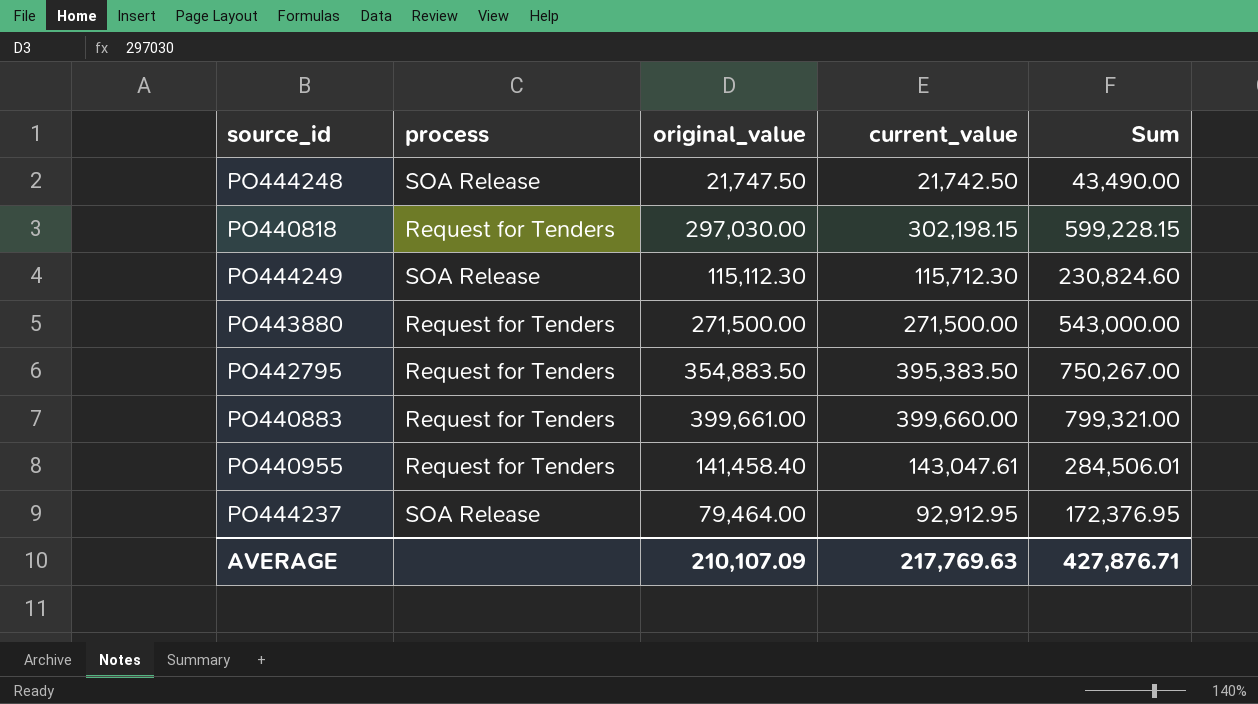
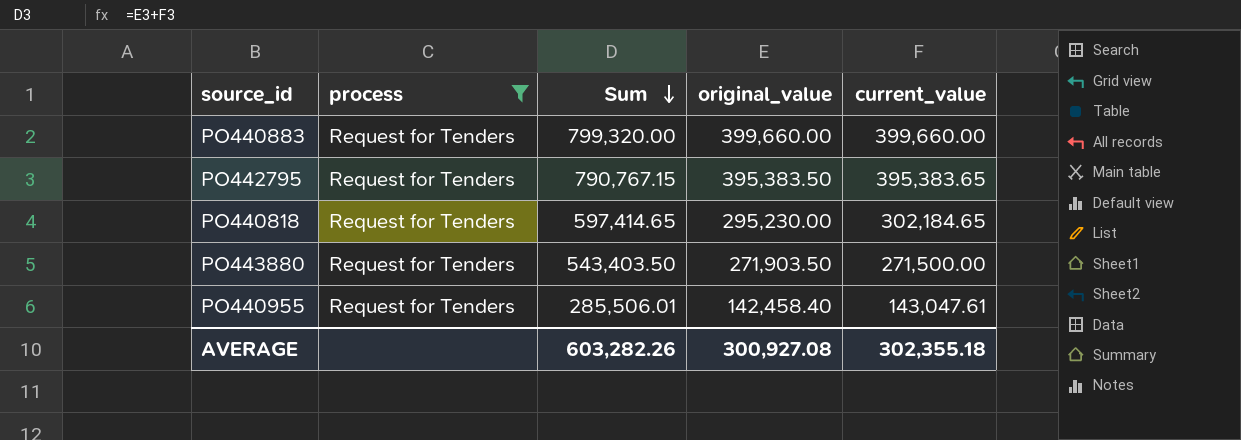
filter: none -> process = Request for Tenders
row order: none -> Sum descending
column Sum | position: 5 -> 3
PO440883 | Sum: 799,321.00 -> 799,320.00
PO440883 | original_value: 399,661.00 -> 399,660.00
PO442795 | Sum: 750,267.00 -> 790,767.15
PO442795 | original_value: 354,883.50 -> 395,383.50
PO442795 | current_value: 395,383.50 -> 395,383.65
PO440818 | Sum: 599,228.15 -> 597,414.65
PO440818 | original_value: 297,030.00 -> 295,230.00
PO440818 | current_value: 302,198.15 -> 302,184.65
PO443880 | Sum: 543,000.00 -> 543,403.50
PO443880 | original_value: 271,500.00 -> 271,903.50
PO440955 | Sum: 284,506.01 -> 285,506.01
PO440955 | original_value: 141,458.40 -> 142,458.40
AVERAGE | Sum: 427,876.71 -> 603,282.26
AVERAGE | original_value: 210,107.09 -> 300,927.08
AVERAGE | current_value: 217,769.63 -> 302,355.18

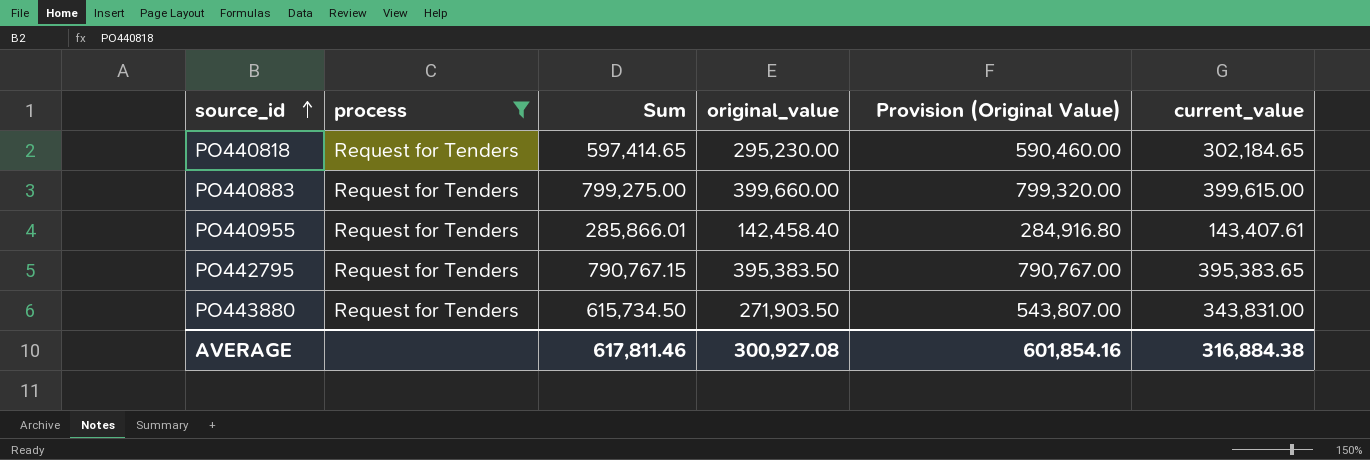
row order: Sum descending -> source_id ascending
column Provision (Original Value) | formula: none -> [original_value] * 2
PO440883 | Sum: 799,320.00 -> 799,275.00
PO440883 | current_value: 399,660.00 -> 399,615.00
PO440955 | Sum: 285,506.01 -> 285,866.01
PO440955 | current_value: 143,047.61 -> 143,407.61
PO443880 | Sum: 543,403.50 -> 615,734.50
PO443880 | current_value: 271,500.00 -> 343,831.00
AVERAGE | Sum: 603,282.26 -> 617,811.46
AVERAGE | current_value: 302,355.18 -> 316,884.38

